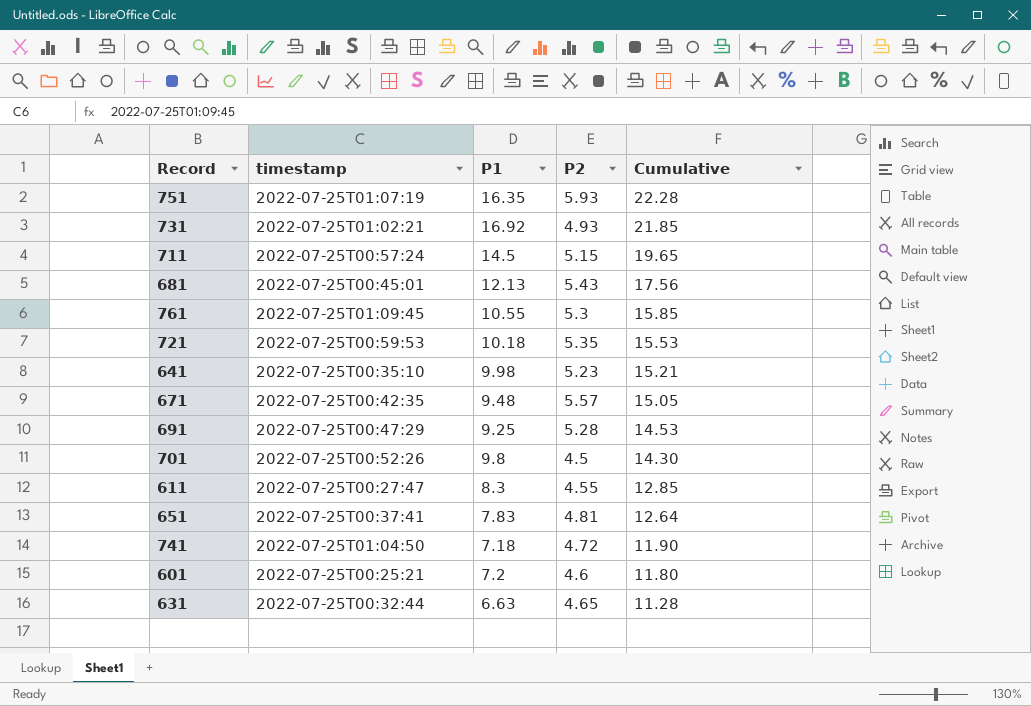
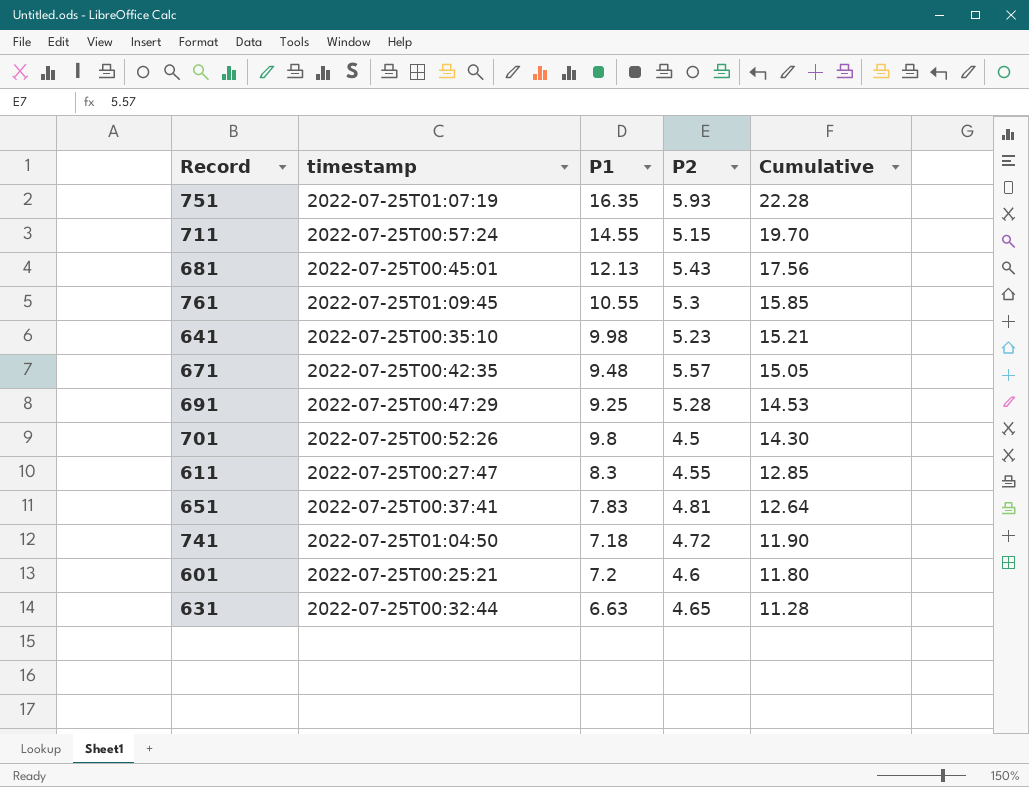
row 731: 2022-07-25T01:02:21 | 16.92 | 4.93 | 21.85 -> none
row 721: 2022-07-25T00:59:53 | 10.18 | 5.35 | 15.53 -> none
711 | P1: 14.5 -> 14.55
711 | Cumulative: 19.65 -> 19.70

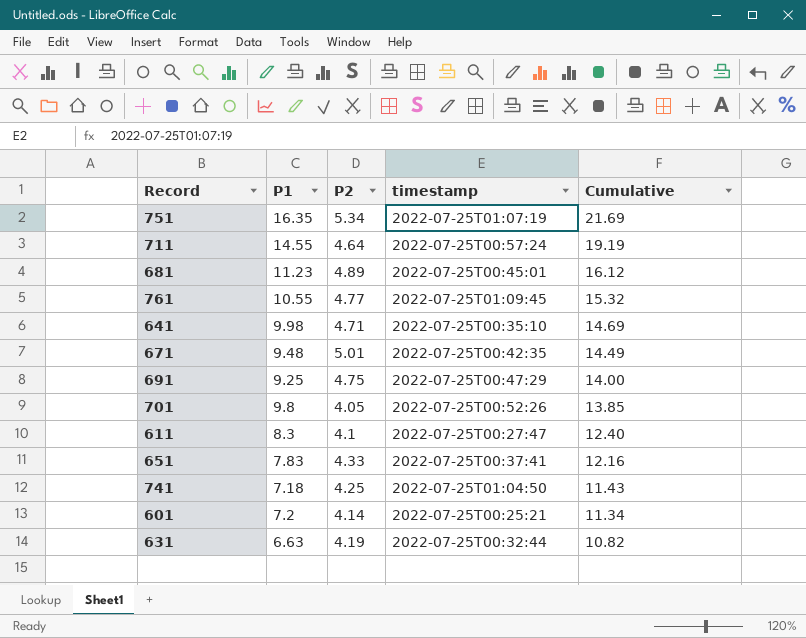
column timestamp | position: 2 -> 4
751 | P2: 5.93 -> 5.34
751 | Cumulative: 22.28 -> 21.69
711 | P2: 5.15 -> 4.64
711 | Cumulative: 19.70 -> 19.19
681 | P1: 12.13 -> 11.23
681 | P2: 5.43 -> 4.89
681 | Cumulative: 17.56 -> 16.12
761 | P2: 5.3 -> 4.77
761 | Cumulative: 15.85 -> 15.32
641 | P2: 5.23 -> 4.71
641 | Cumulative: 15.21 -> 14.69
671 | P2: 5.57 -> 5.01
671 | Cumulative: 15.05 -> 14.49
691 | P2: 5.28 -> 4.75
691 | Cumulative: 14.53 -> 14.00
701 | P2: 4.5 -> 4.05
701 | Cumulative: 14.30 -> 13.85
611 | P2: 4.55 -> 4.1
611 | Cumulative: 12.85 -> 12.40
651 | P2: 4.81 -> 4.33
651 | Cumulative: 12.64 -> 12.16
741 | P2: 4.72 -> 4.25
741 | Cumulative: 11.90 -> 11.43
601 | P2: 4.6 -> 4.14
601 | Cumulative: 11.80 -> 11.34
631 | P2: 4.65 -> 4.19
631 | Cumulative: 11.28 -> 10.82

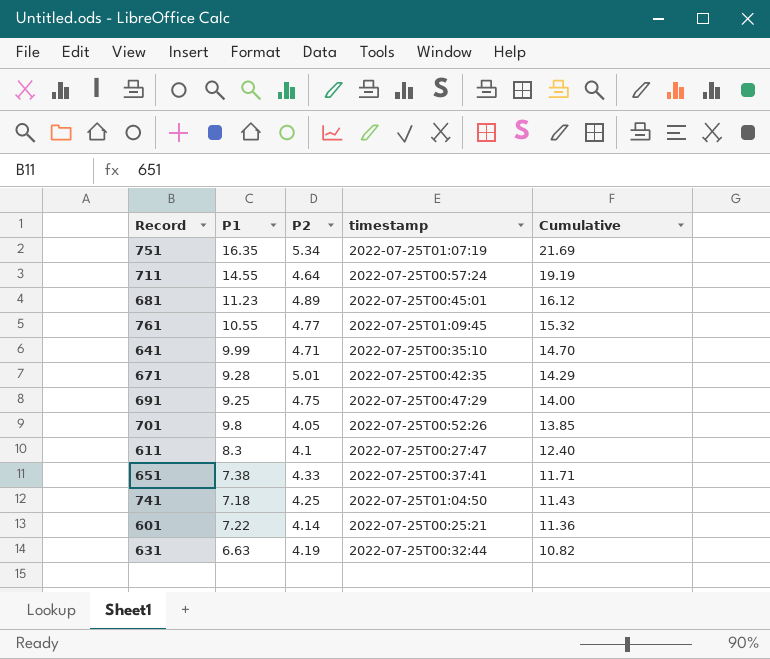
641 | P1: 9.98 -> 9.99
641 | Cumulative: 14.69 -> 14.70
671 | P1: 9.48 -> 9.28
671 | Cumulative: 14.49 -> 14.29
651 | P1: 7.83 -> 7.38
651 | Cumulative: 12.16 -> 11.71
601 | P1: 7.2 -> 7.22
601 | Cumulative: 11.34 -> 11.36

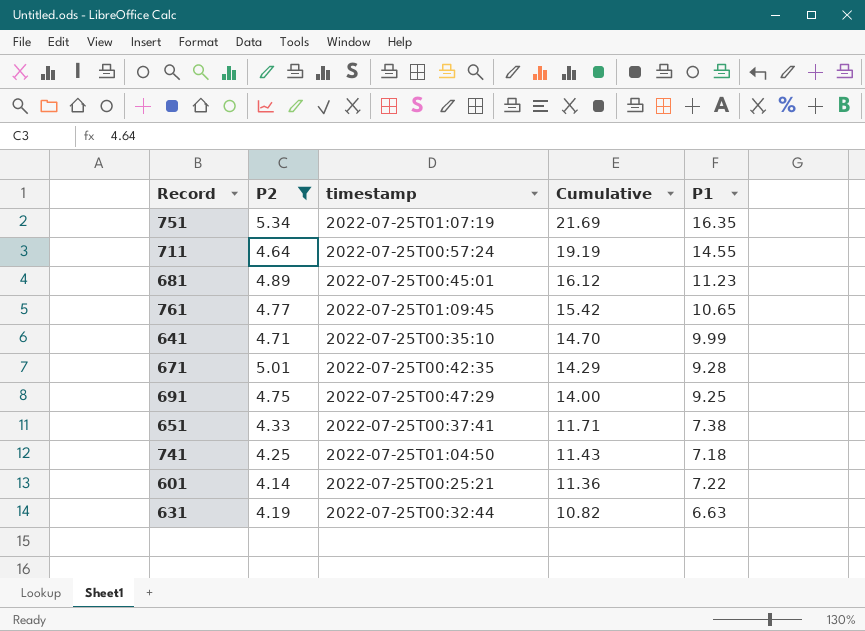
filter: none -> P2 >= 4.14
column P1 | position: 2 -> 5
761 | Cumulative: 15.32 -> 15.42
761 | P1: 10.55 -> 10.65

